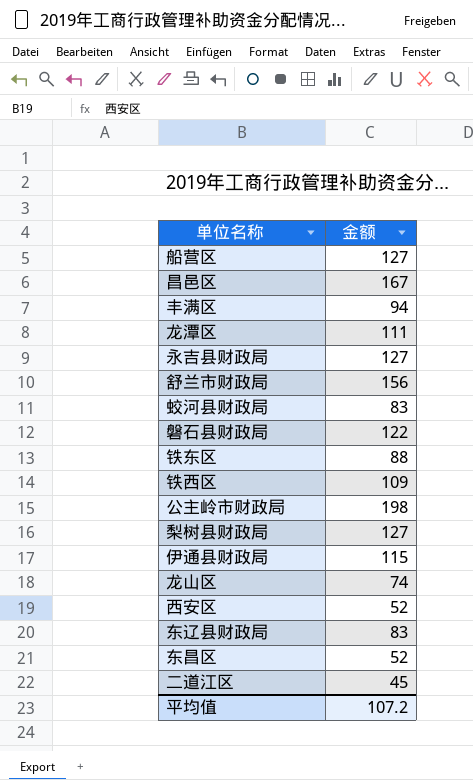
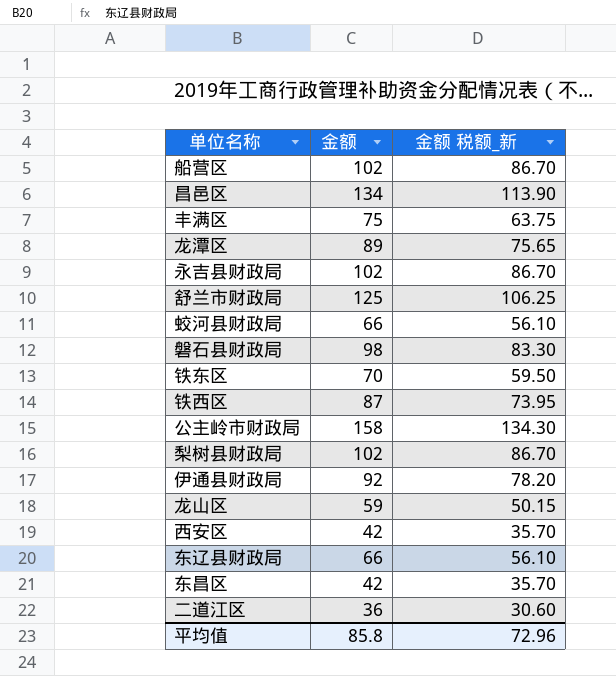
column 金额 税额_新 | formula: none -> [金额] * 0.85
船营区 | 金额: 127 -> 102
昌邑区 | 金额: 167 -> 134
丰满区 | 金额: 94 -> 75
龙潭区 | 金额: 111 -> 89
永吉县财政局 | 金额: 127 -> 102
舒兰市财政局 | 金额: 156 -> 125
蛟河县财政局 | 金额: 83 -> 66
磐石县财政局 | 金额: 122 -> 98
铁东区 | 金额: 88 -> 70
铁西区 | 金额: 109 -> 87
公主岭市财政局 | 金额: 198 -> 158
梨树县财政局 | 金额: 127 -> 102
伊通县财政局 | 金额: 115 -> 92
龙山区 | 金额: 74 -> 59
西安区 | 金额: 52 -> 42
东辽县财政局 | 金额: 83 -> 66
东昌区 | 金额: 52 -> 42
二道江区 | 金额: 45 -> 36
平均值 | 金额: 107.2 -> 85.8

